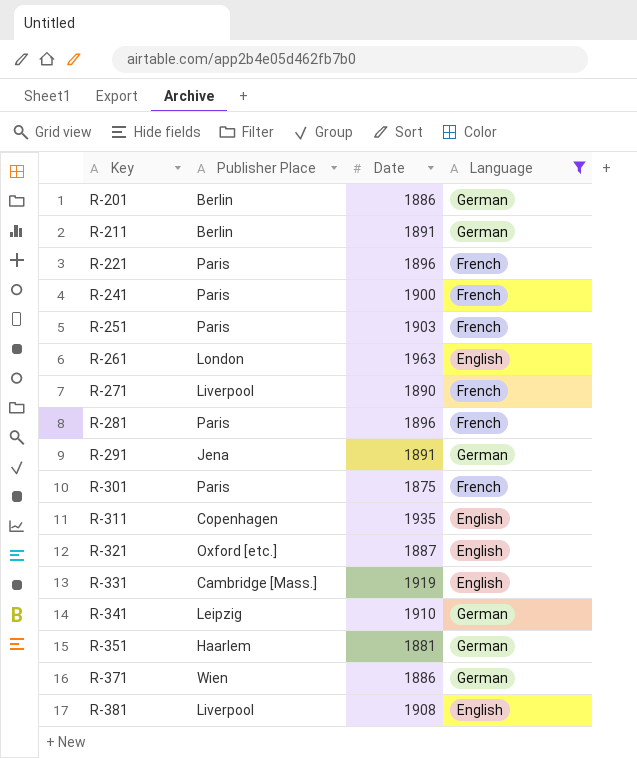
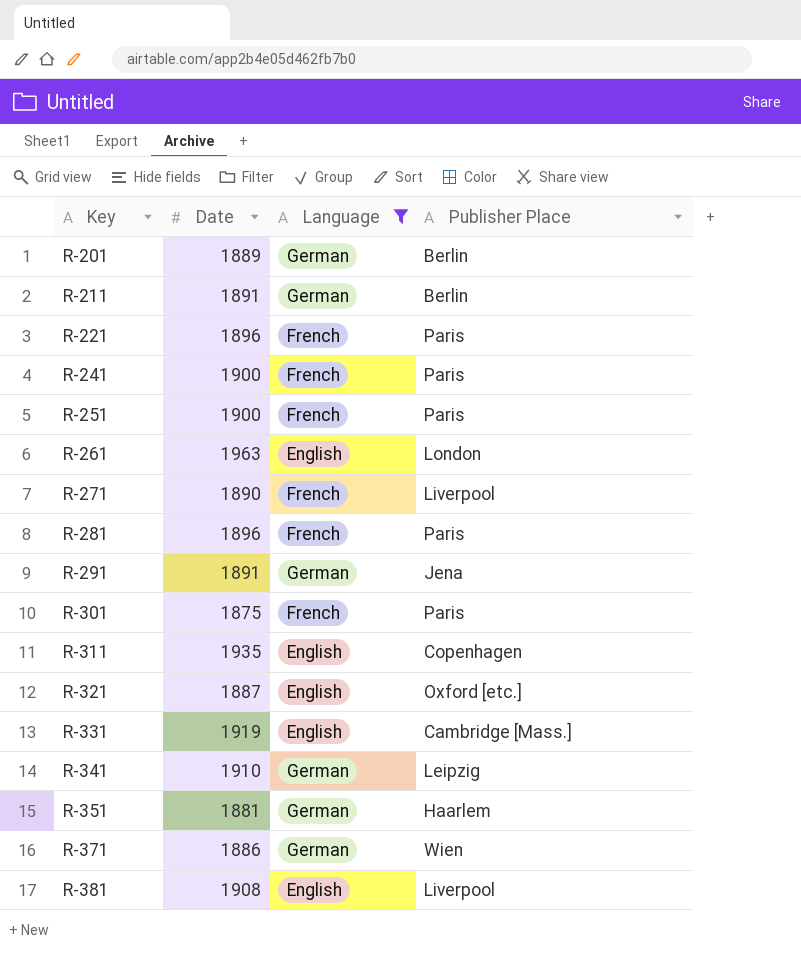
column Publisher Place | position: 2 -> 4
R-201 | Date: 1886 -> 1889
R-251 | Date: 1903 -> 1900

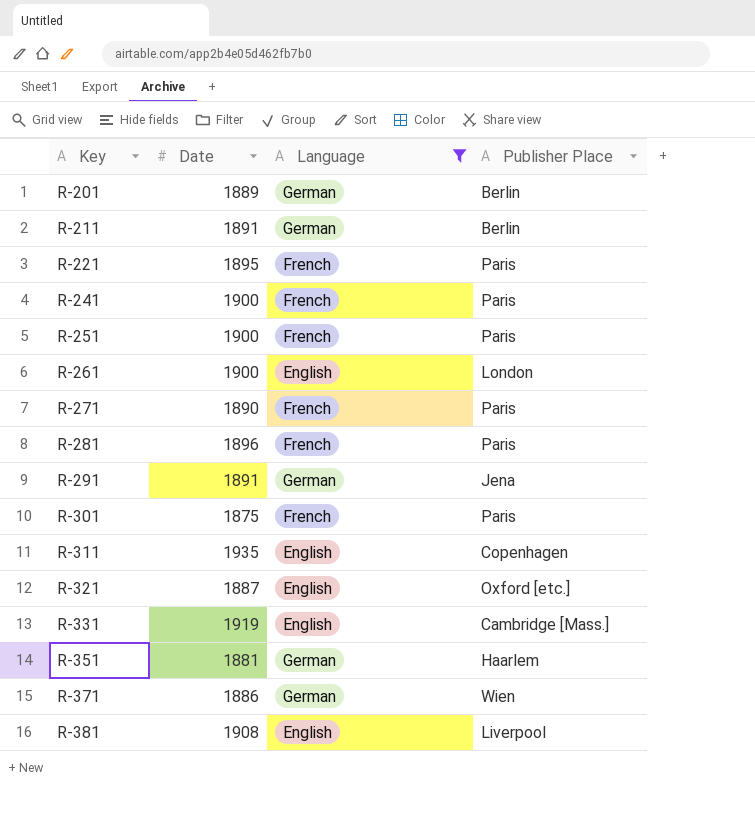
row R-341: 1910 | German | Leipzig -> none
R-221 | Date: 1896 -> 1895
R-261 | Date: 1963 -> 1900
R-271 | Publisher Place: Liverpool -> Paris

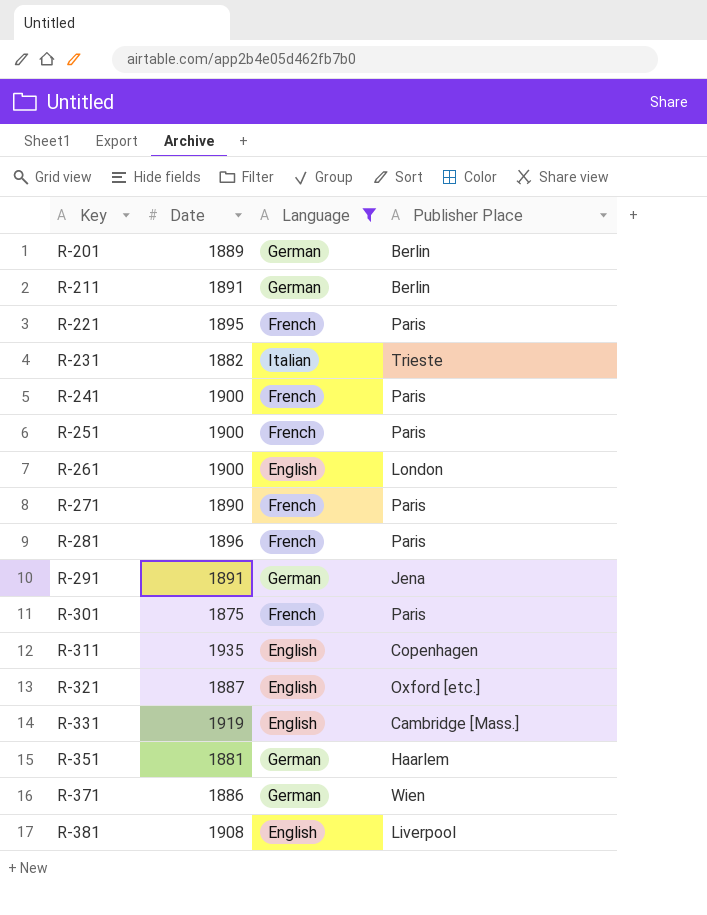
row R-231: none -> 1882 | Italian | Trieste

